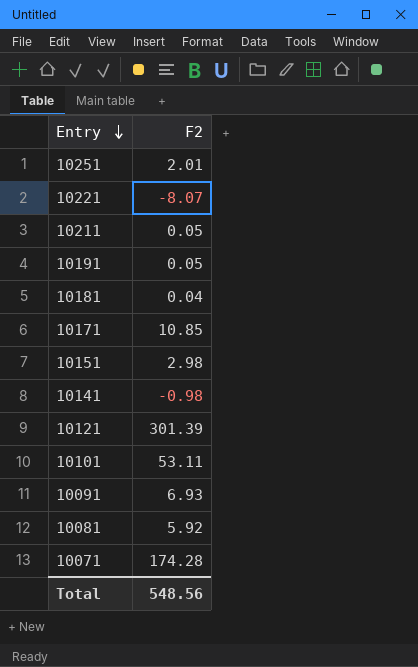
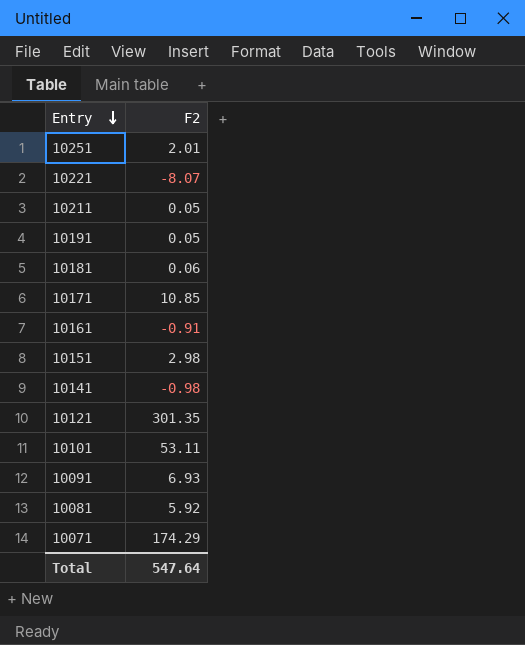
10181 | F2: 0.04 -> 0.06
row 10161: none -> -0.91
10121 | F2: 301.39 -> 301.35
10071 | F2: 174.28 -> 174.29
Total | F2: 548.56 -> 547.64

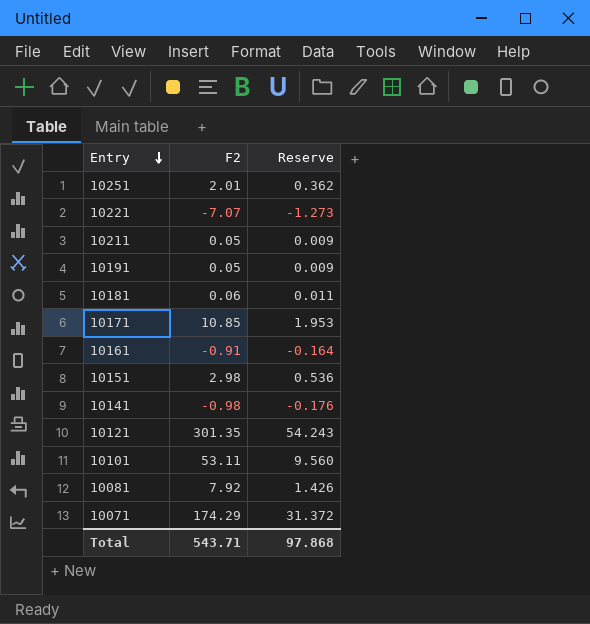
column Reserve | formula: none -> [F2] * 0.18
row 10091: 6.93 -> none
10221 | F2: -8.07 -> -7.07
10081 | F2: 5.92 -> 7.92
Total | F2: 547.64 -> 543.71

